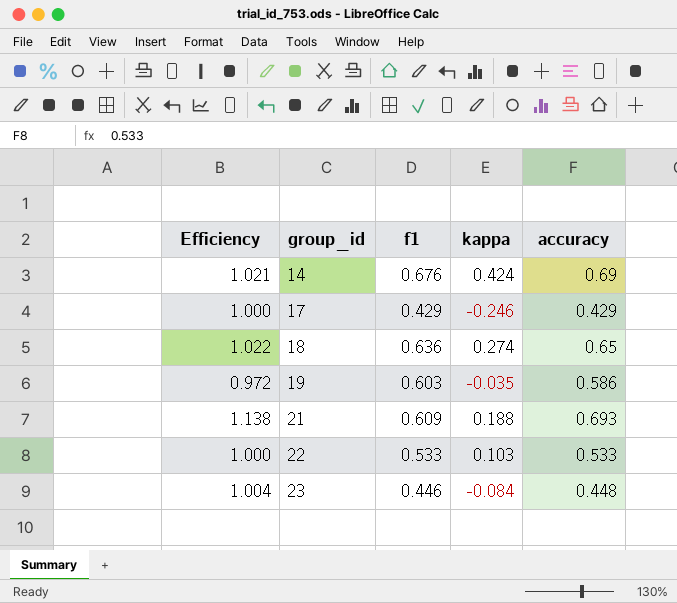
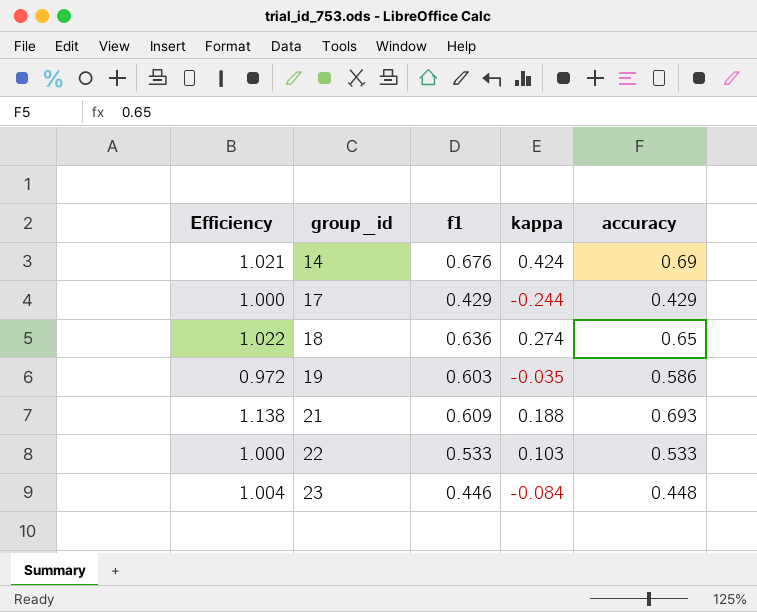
17 | kappa: -0.246 -> -0.244

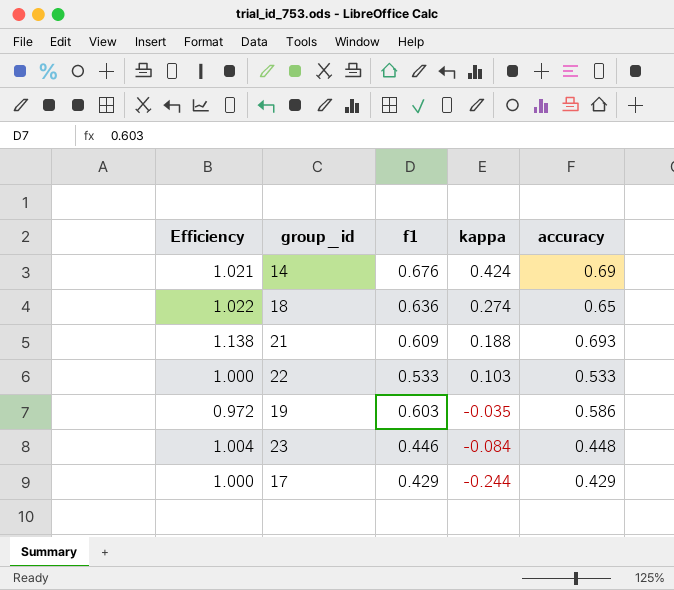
row order: group_id ascending -> kappa descending

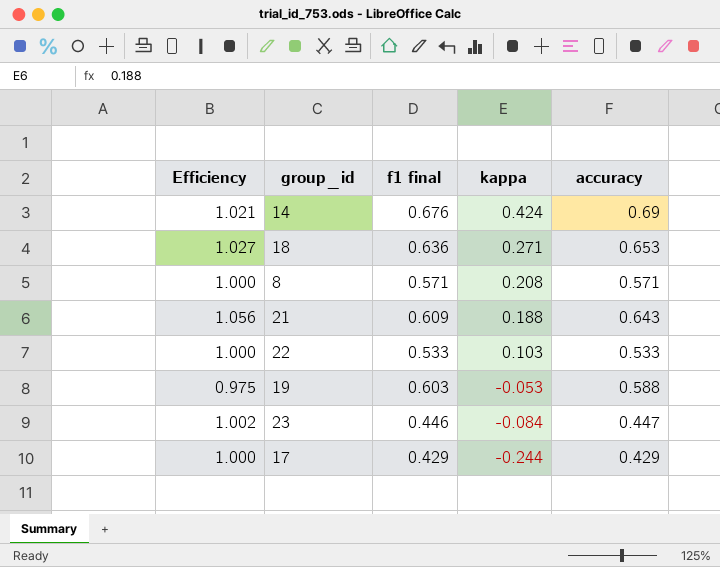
column name: f1 -> f1 final
18 | Efficiency: 1.022 -> 1.027
18 | kappa: 0.274 -> 0.271
18 | accuracy: 0.65 -> 0.653
row 8: none -> 1.000 | 0.571 | 0.208 | 0.571
21 | Efficiency: 1.138 -> 1.056
21 | accuracy: 0.693 -> 0.643
19 | Efficiency: 0.972 -> 0.975
19 | kappa: -0.035 -> -0.053
19 | accuracy: 0.586 -> 0.588
23 | Efficiency: 1.004 -> 1.002
23 | accuracy: 0.448 -> 0.447

